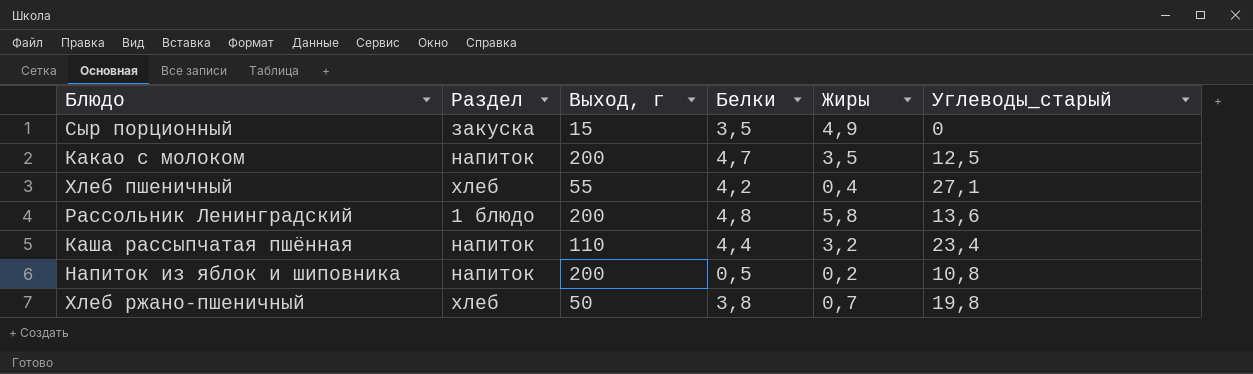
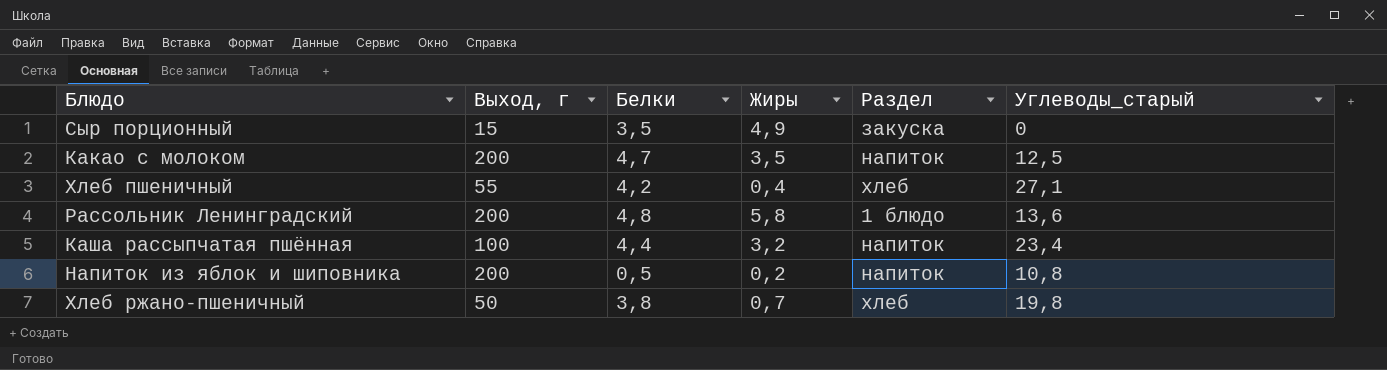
column Раздел | position: 2 -> 5
Каша рассыпчатая пшённая | Выход, г: 110 -> 100

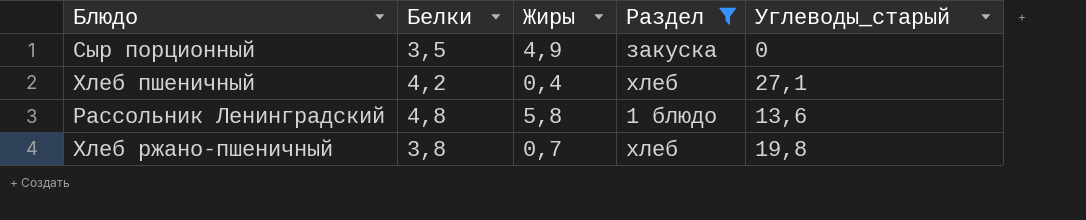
filter: none -> Раздел != напиток
column Выход, г | position: 2 -> none

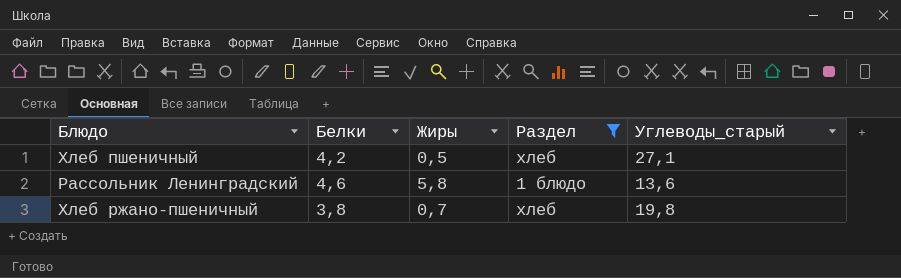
row Сыр порционный: 3,5 | 4,9 | закуска | 0 -> none
Хлеб пшеничный | Жиры: 0,4 -> 0,5
Рассольник Ленинградский | Белки: 4,8 -> 4,6

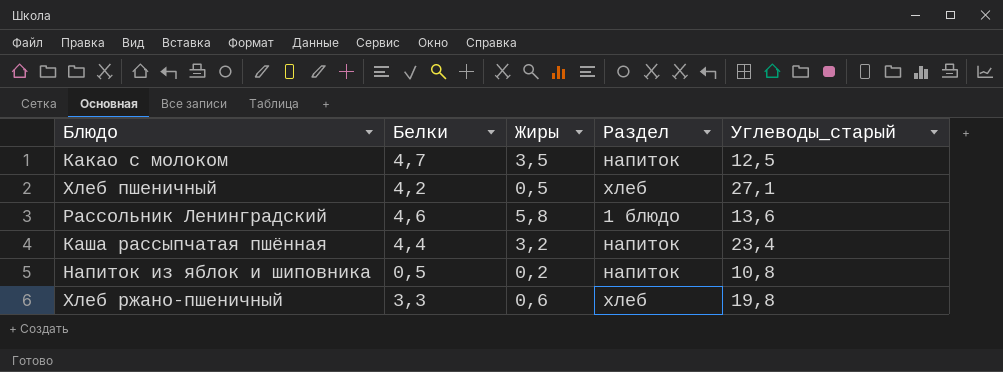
filter: Раздел != напиток -> none
Хлеб ржано-пшеничный | Белки: 3,8 -> 3,3
Хлеб ржано-пшеничный | Жиры: 0,7 -> 0,6

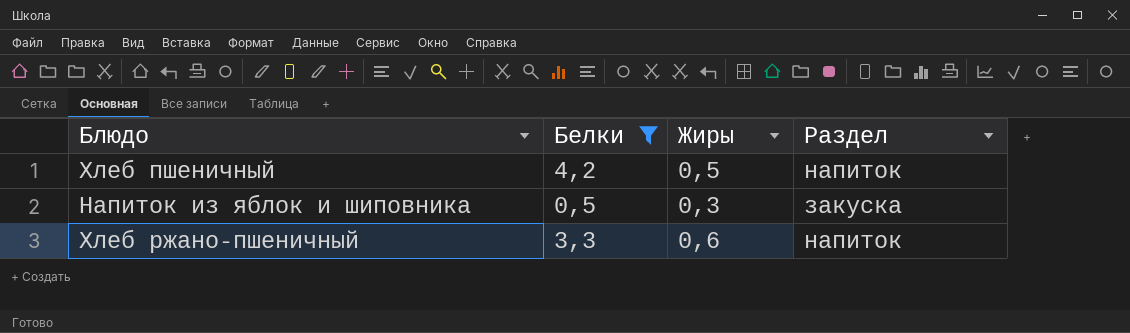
filter: none -> Белки <= 4,2
column Углеводы_старый | position: 5 -> none
Хлеб пшеничный | Раздел: хлеб -> напиток
Напиток из яблок и шиповника | Жиры: 0,2 -> 0,3
Напиток из яблок и шиповника | Раздел: напиток -> закуска
Хлеб ржано-пшеничный | Раздел: хлеб -> напиток

